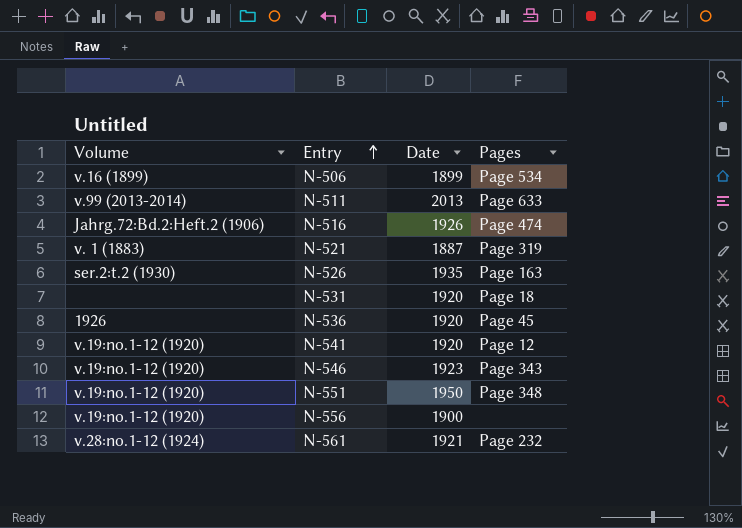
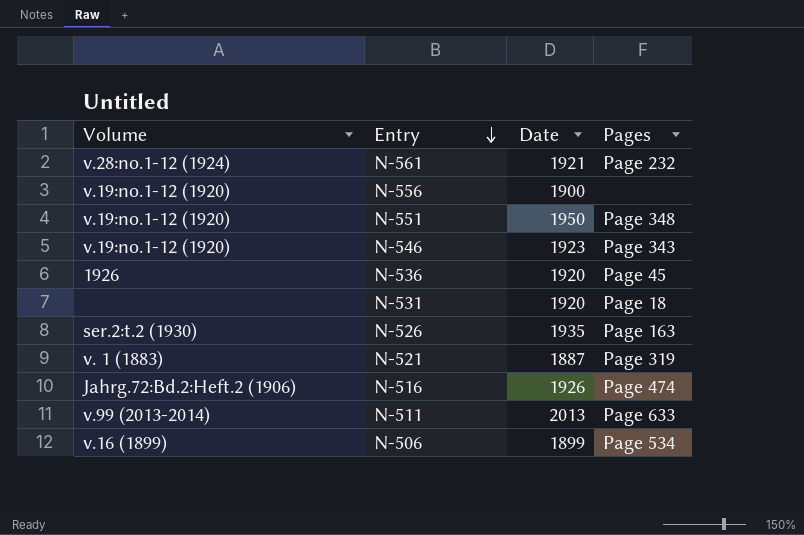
row order: Entry ascending -> Entry descending
row N-541: v.19:no.1-12 (1920) | 1920 | Page 12 -> none

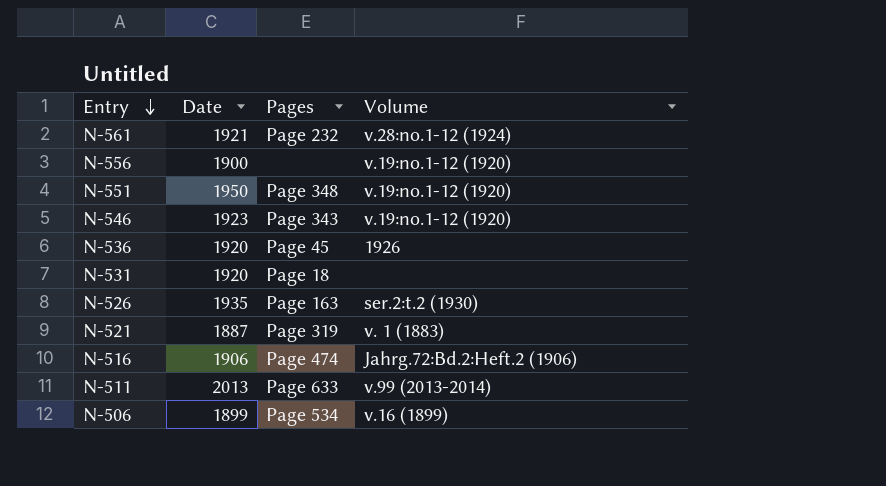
column Volume | position: 1 -> 4
N-516 | Date: 1926 -> 1906

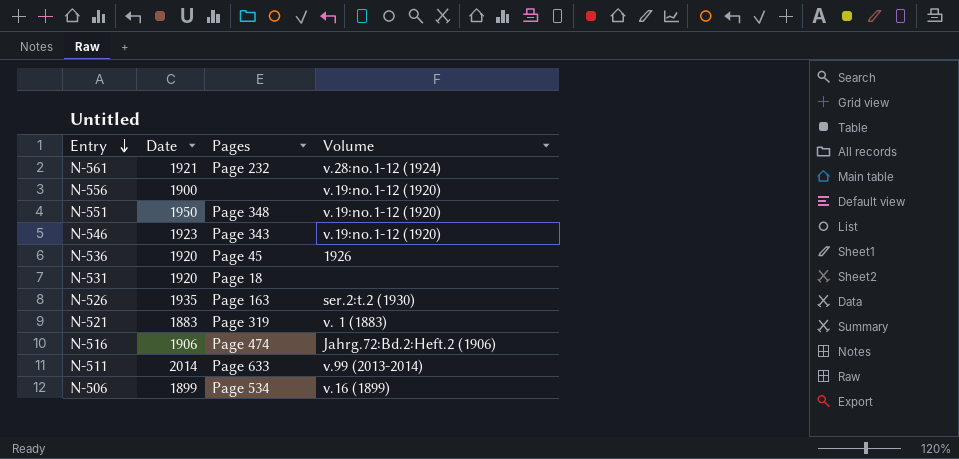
N-521 | Date: 1887 -> 1883
N-511 | Date: 2013 -> 2014

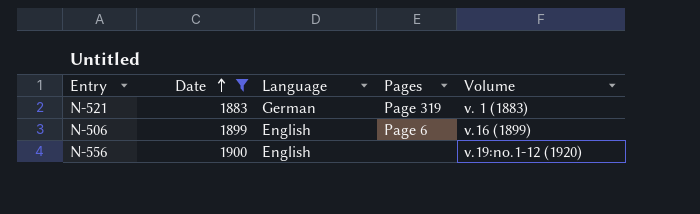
filter: none -> Date <= 1900
row order: Entry descending -> Date ascending
column Language | position: none -> 3
N-506 | Pages: Page 534 -> Page 6

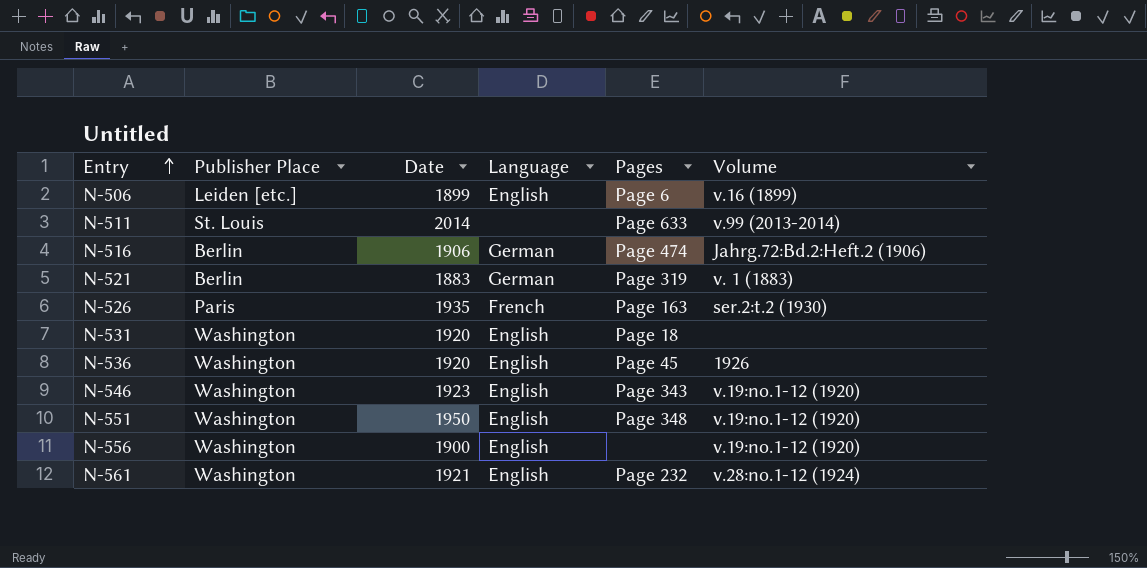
filter: Date <= 1900 -> none
row order: Date ascending -> Entry ascending
column Publisher Place | position: none -> 2

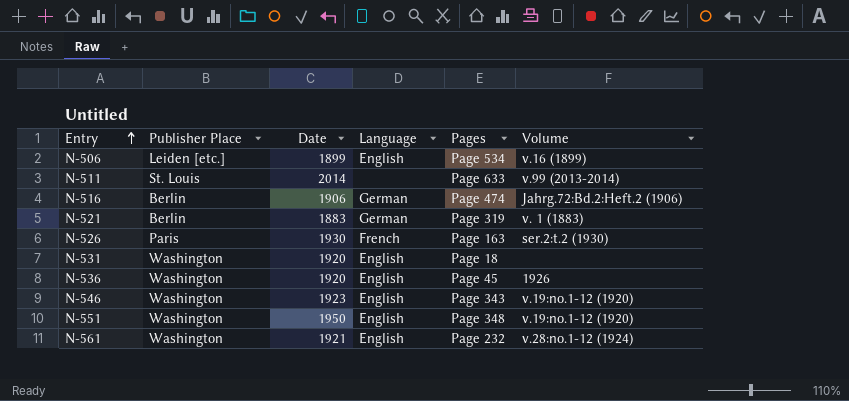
row N-556: Washington | 1900 | English | none | v.19:no.1-12 (1920) -> none
N-506 | Pages: Page 6 -> Page 534
N-526 | Date: 1935 -> 1930

